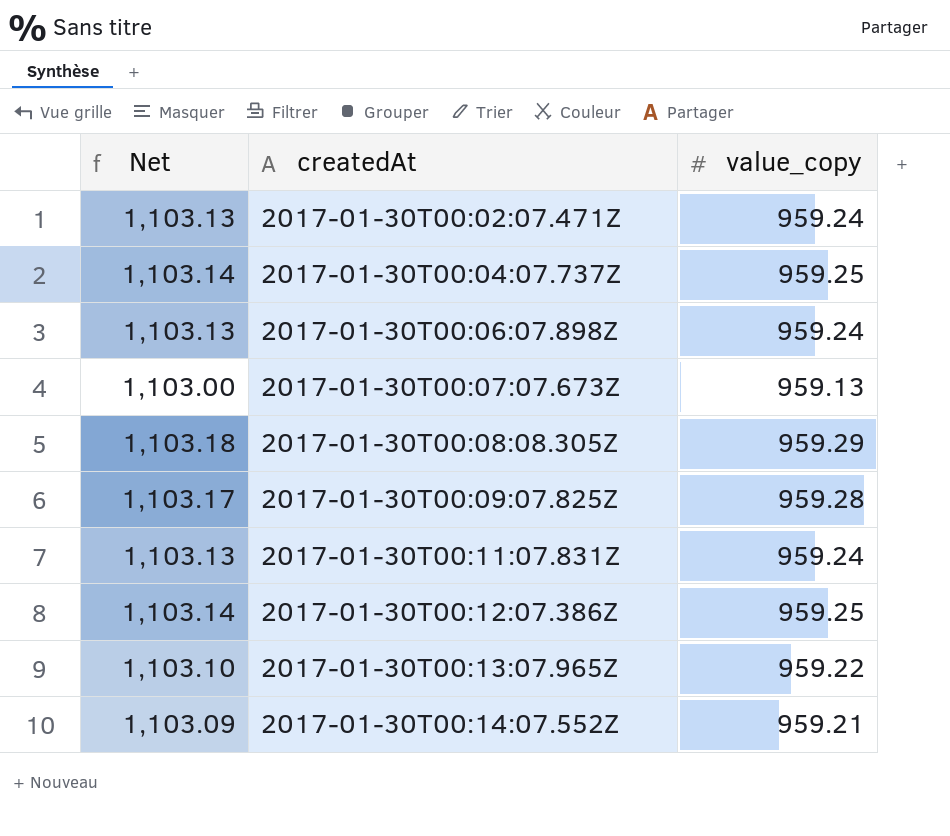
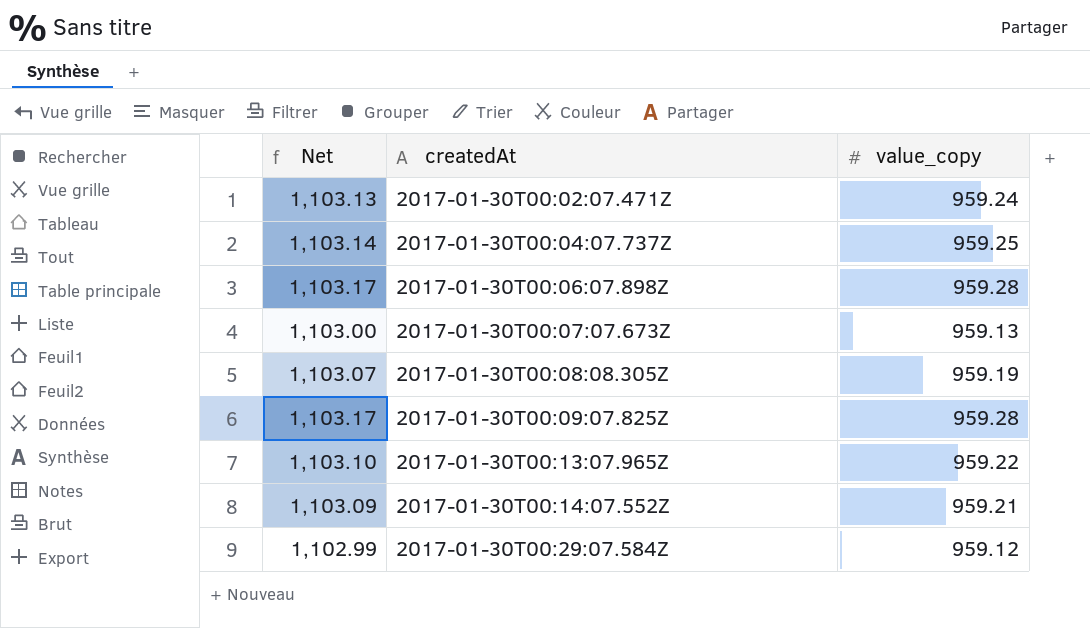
row 2017-01-30T00:11:07.831Z: 1,103.13 | 959.24 -> none
row 2017-01-30T00:12:07.386Z: 1,103.14 | 959.25 -> none
2017-01-30T00:06:07.898Z | Net: 1,103.13 -> 1,103.17
2017-01-30T00:06:07.898Z | value_copy: 959.24 -> 959.28
2017-01-30T00:08:08.305Z | Net: 1,103.18 -> 1,103.07
2017-01-30T00:08:08.305Z | value_copy: 959.29 -> 959.19
row 2017-01-30T00:29:07.584Z: none -> 1,102.99 | 959.12

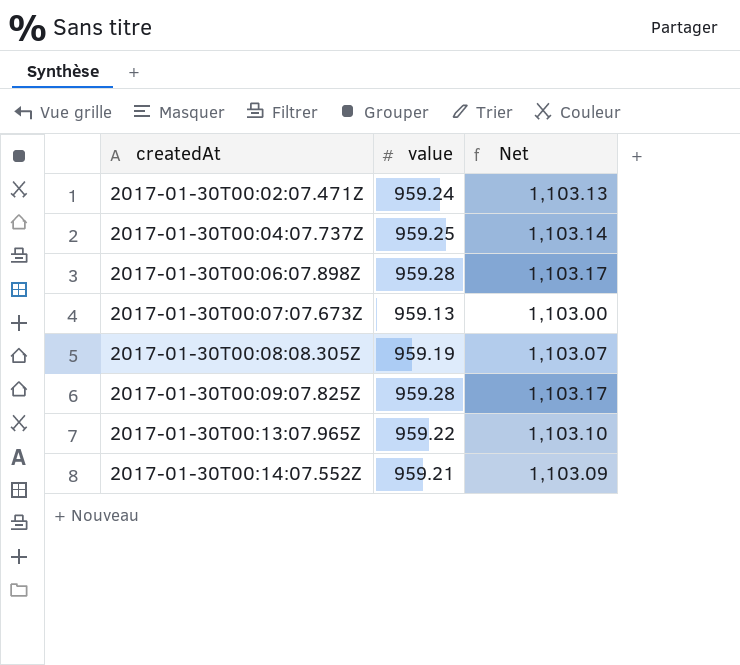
column name: value_copy -> value
column Net | position: 1 -> 3
row 2017-01-30T00:29:07.584Z: 1,102.99 | 959.12 -> none

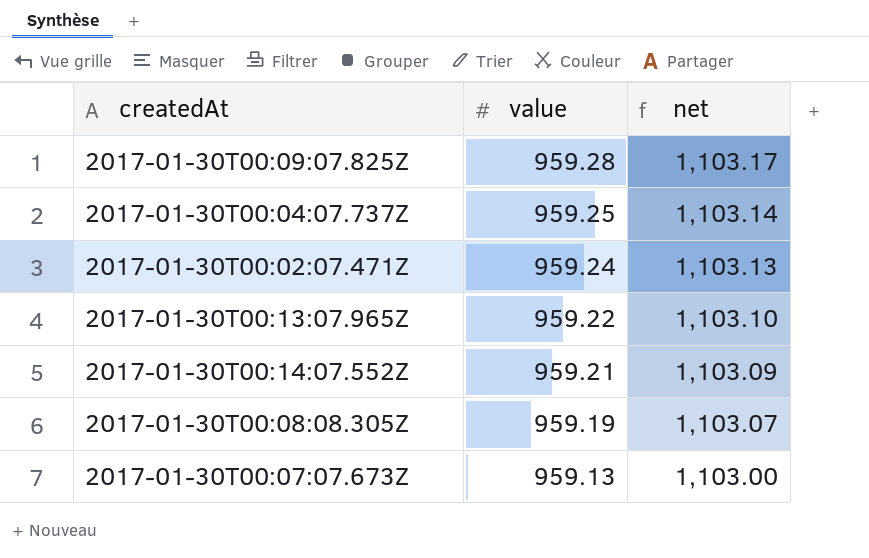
row order: createdAt ascending -> value descending
column name: Net -> net
row 2017-01-30T00:06:07.898Z: 959.28 | 1,103.17 -> none

